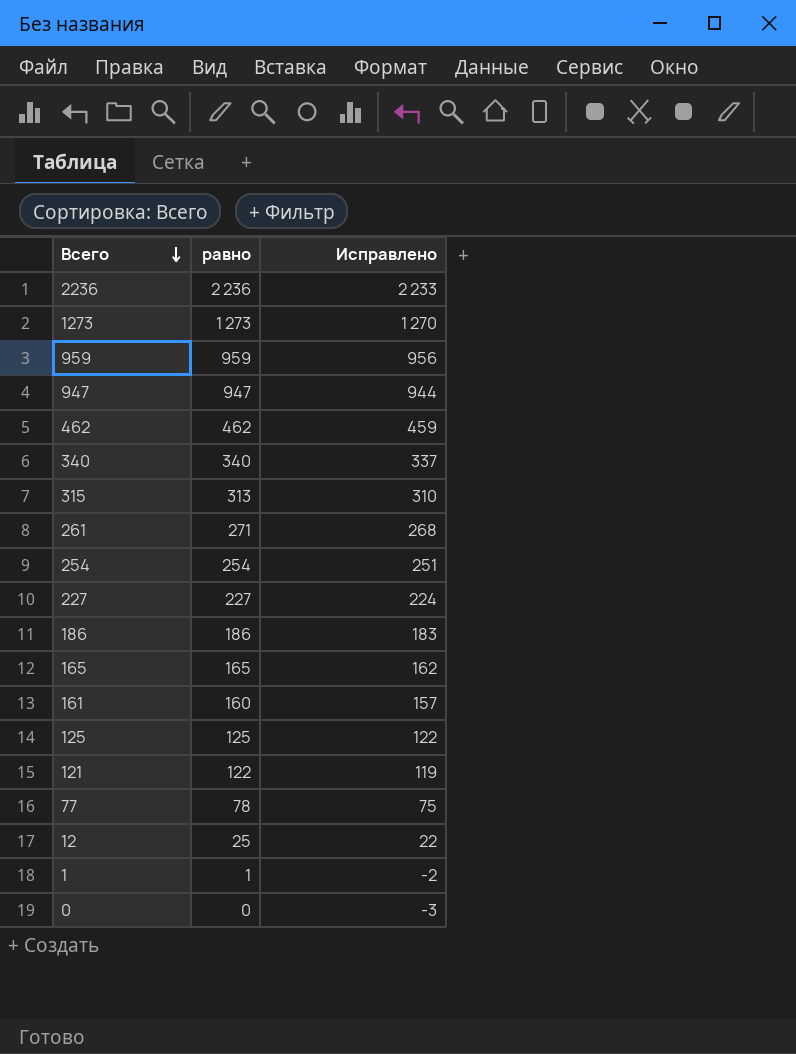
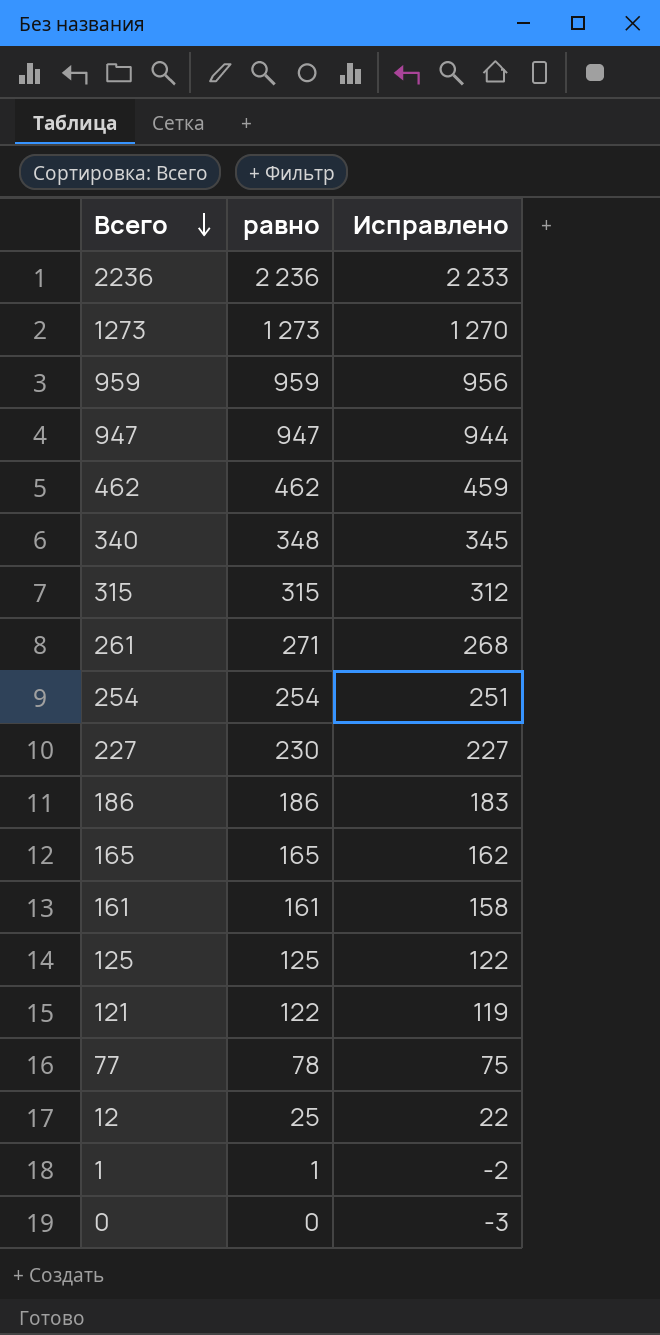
340 | равно: 340 -> 348
340 | Исправлено: 337 -> 345
315 | равно: 313 -> 315
315 | Исправлено: 310 -> 312
227 | равно: 227 -> 230
227 | Исправлено: 224 -> 227
161 | равно: 160 -> 161
161 | Исправлено: 157 -> 158

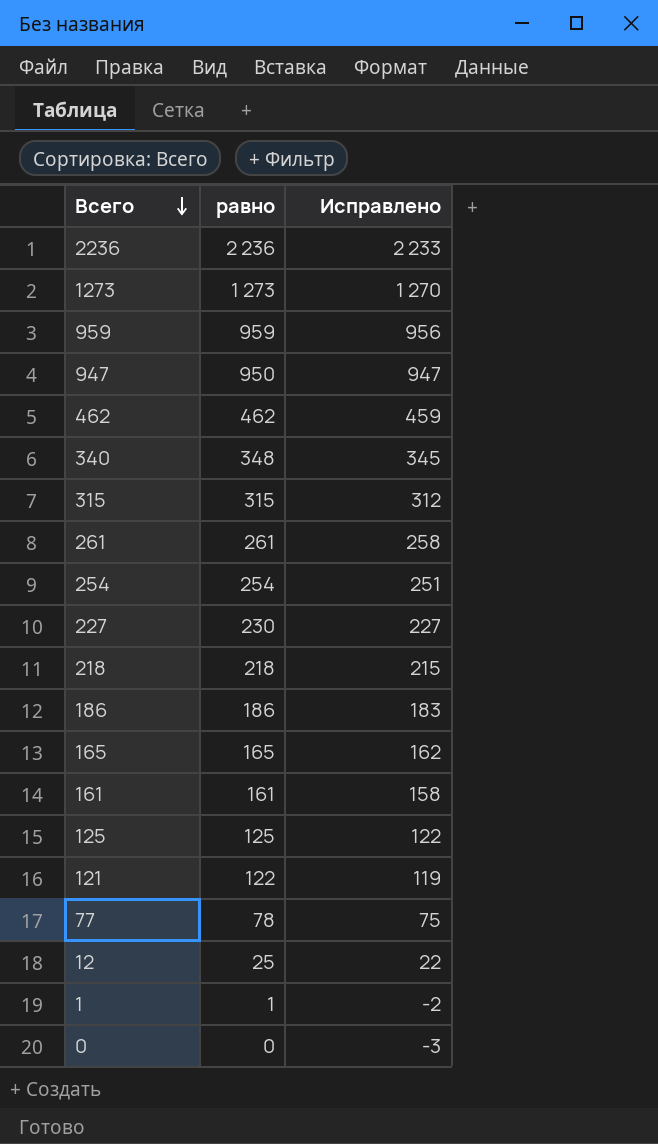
947 | равно: 947 -> 950
947 | Исправлено: 944 -> 947
261 | равно: 271 -> 261
261 | Исправлено: 268 -> 258
row 218: none -> 218 | 215

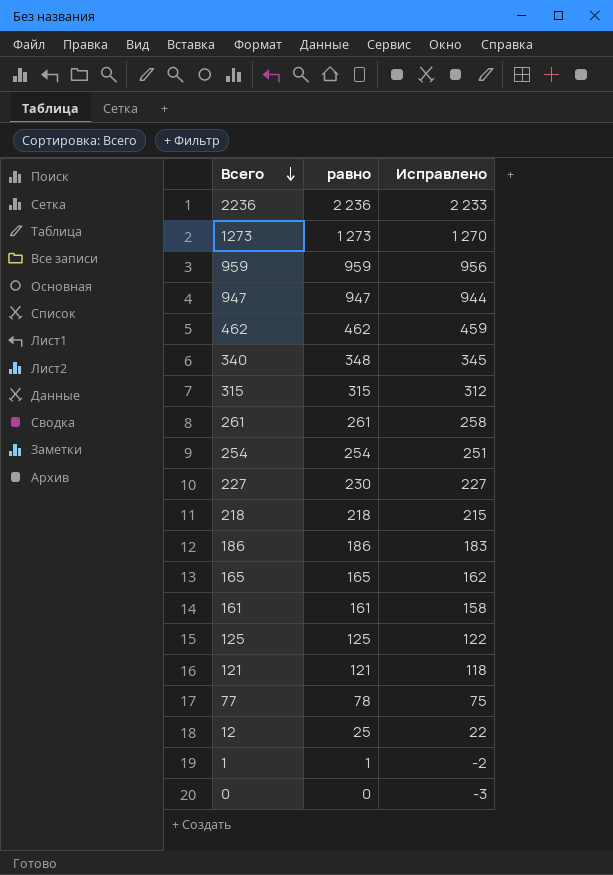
947 | равно: 950 -> 947
947 | Исправлено: 947 -> 944
121 | равно: 122 -> 121
121 | Исправлено: 119 -> 118

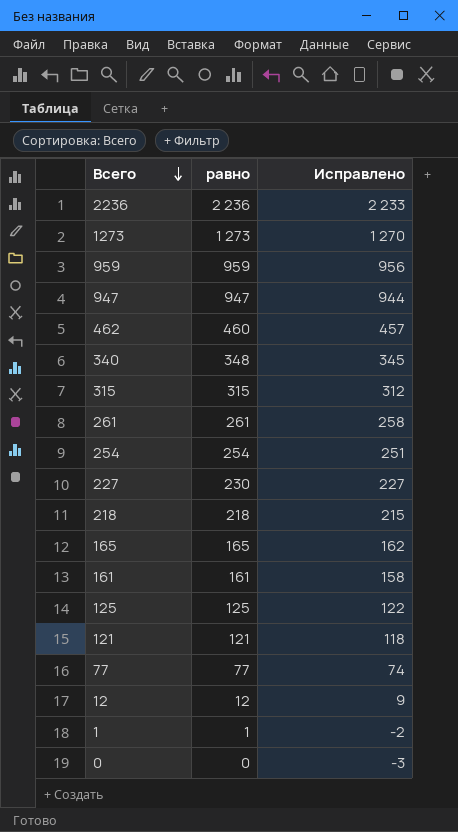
row 186: 186 | 183 -> none
462 | равно: 462 -> 460
462 | Исправлено: 459 -> 457
77 | равно: 78 -> 77
77 | Исправлено: 75 -> 74
12 | равно: 25 -> 12
12 | Исправлено: 22 -> 9

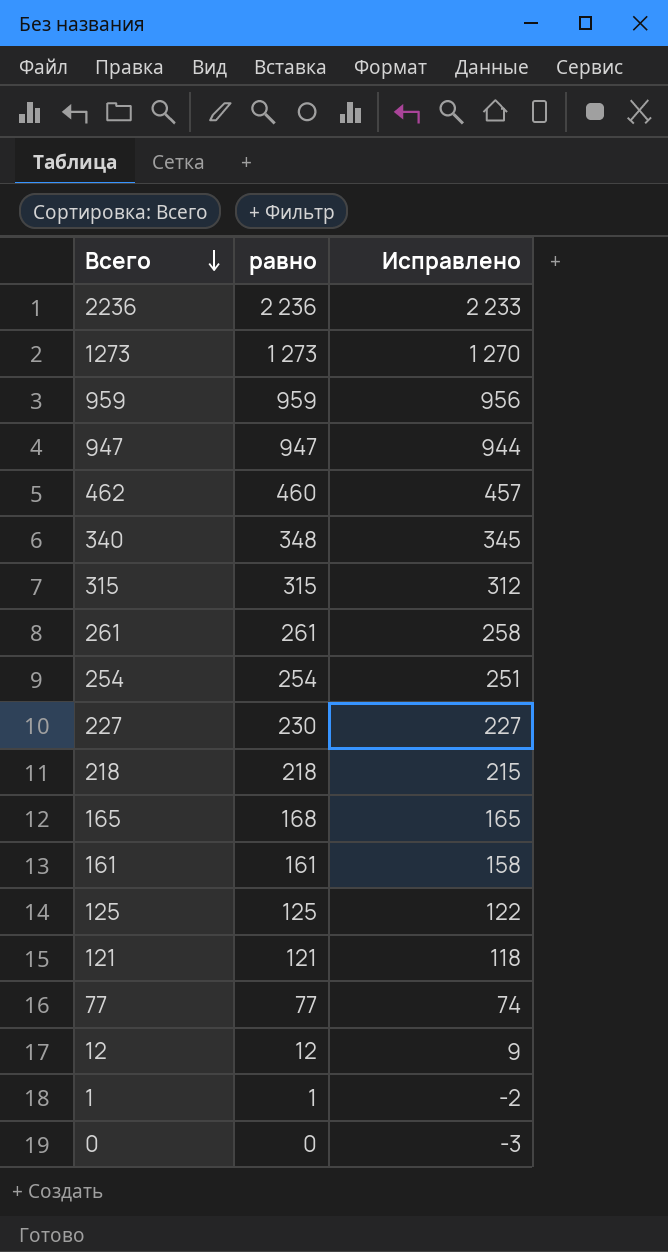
165 | равно: 165 -> 168
165 | Исправлено: 162 -> 165

